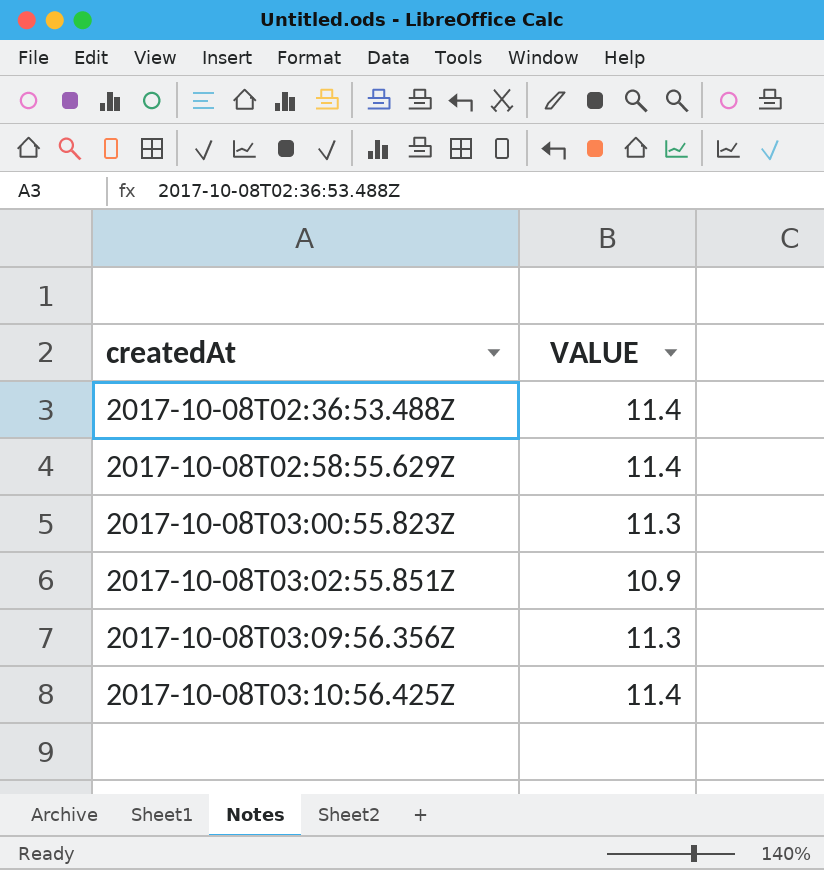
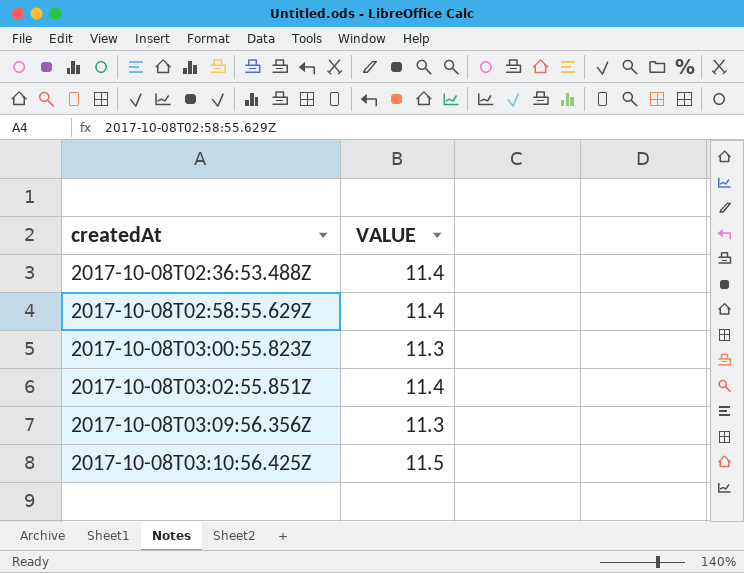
2017-10-08T03:02:55.851Z | VALUE: 10.9 -> 11.4
2017-10-08T03:10:56.425Z | VALUE: 11.4 -> 11.5

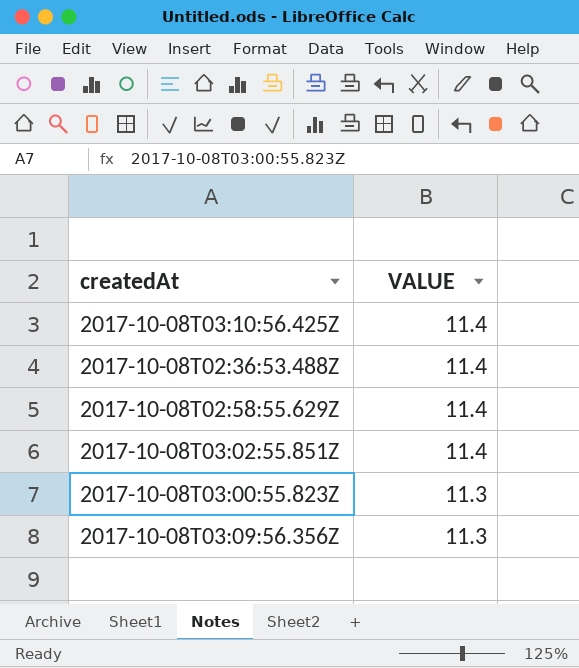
row order: createdAt ascending -> VALUE descending
2017-10-08T03:10:56.425Z | VALUE: 11.5 -> 11.4

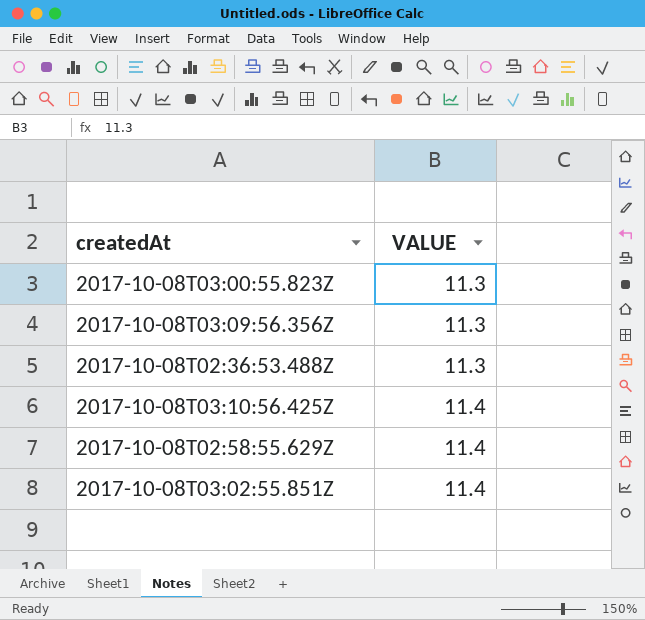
row order: VALUE descending -> VALUE ascending
2017-10-08T02:36:53.488Z | VALUE: 11.4 -> 11.3

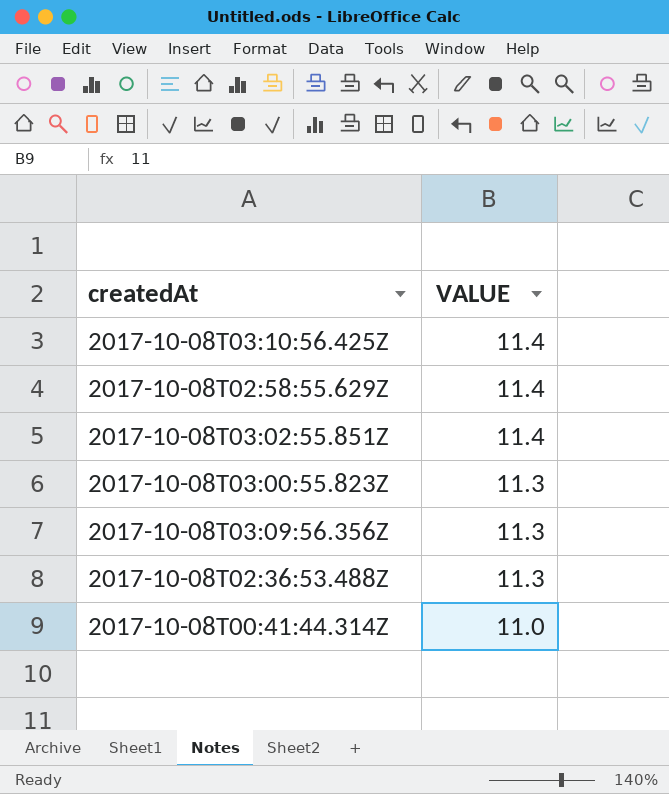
row order: VALUE ascending -> VALUE descending
row 2017-10-08T00:41:44.314Z: none -> 11.0

